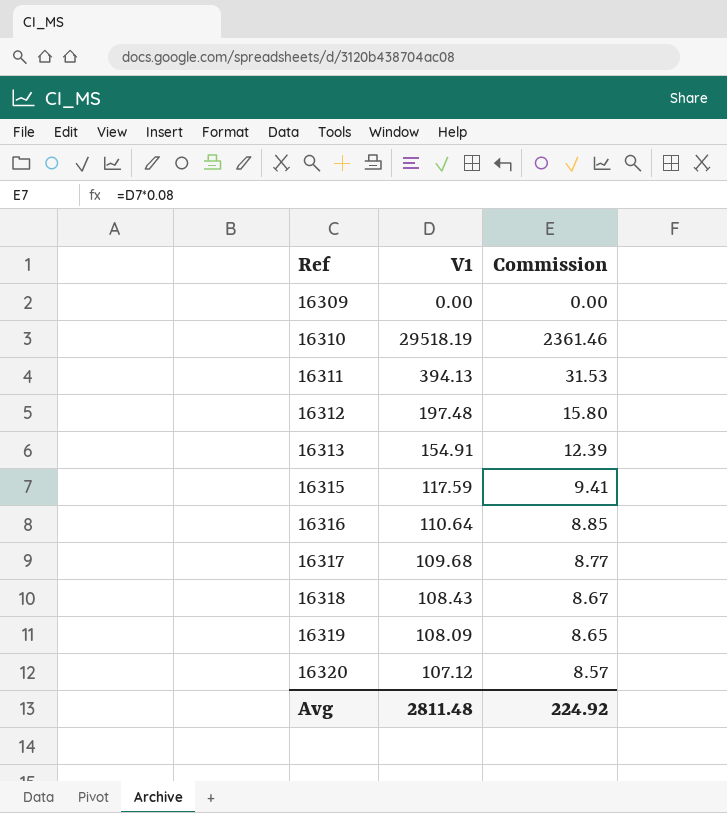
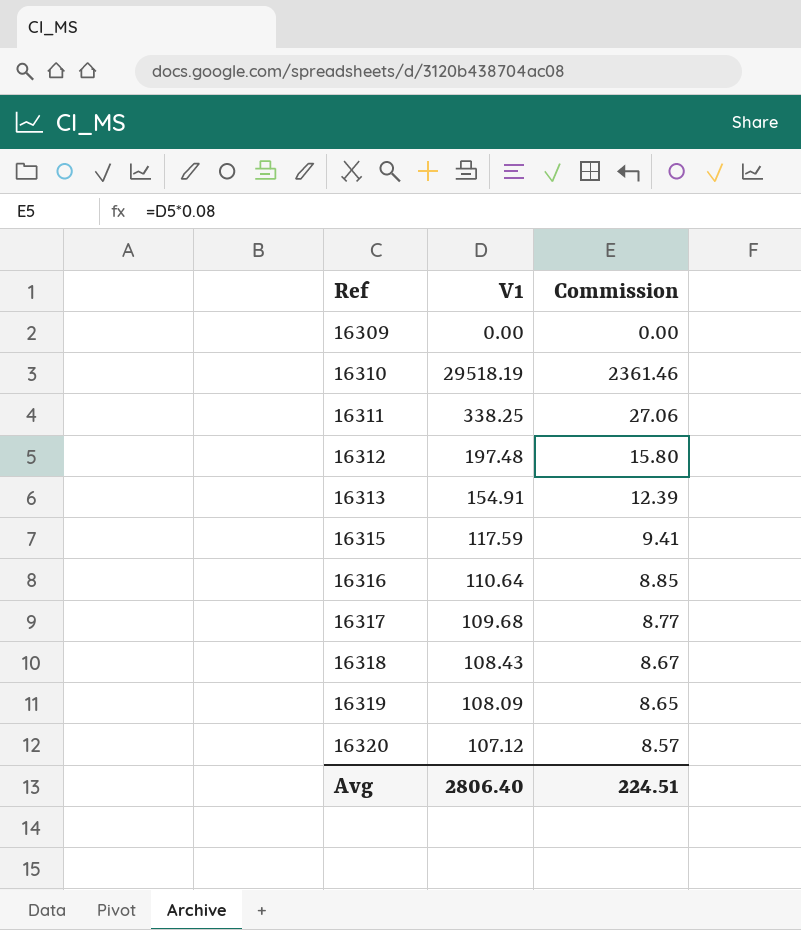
16311 | V1: 394.13 -> 338.25
16311 | Commission: 31.53 -> 27.06
Avg | V1: 2811.48 -> 2806.40
Avg | Commission: 224.92 -> 224.51

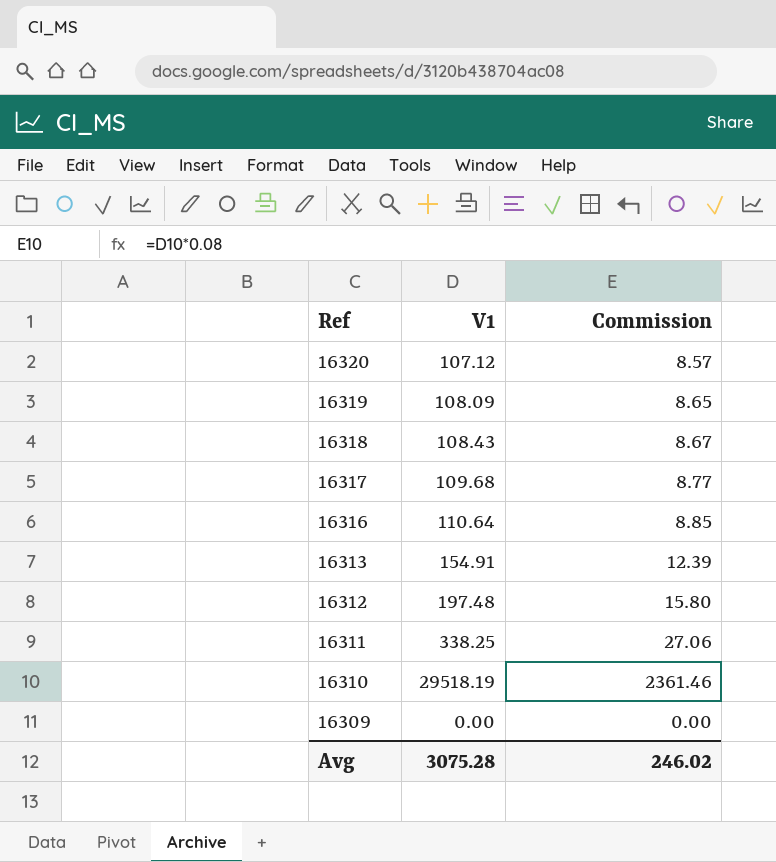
row order: Ref ascending -> Ref descending
row 16315: 117.59 | 9.41 -> none
Avg | V1: 2806.40 -> 3075.28
Avg | Commission: 224.51 -> 246.02

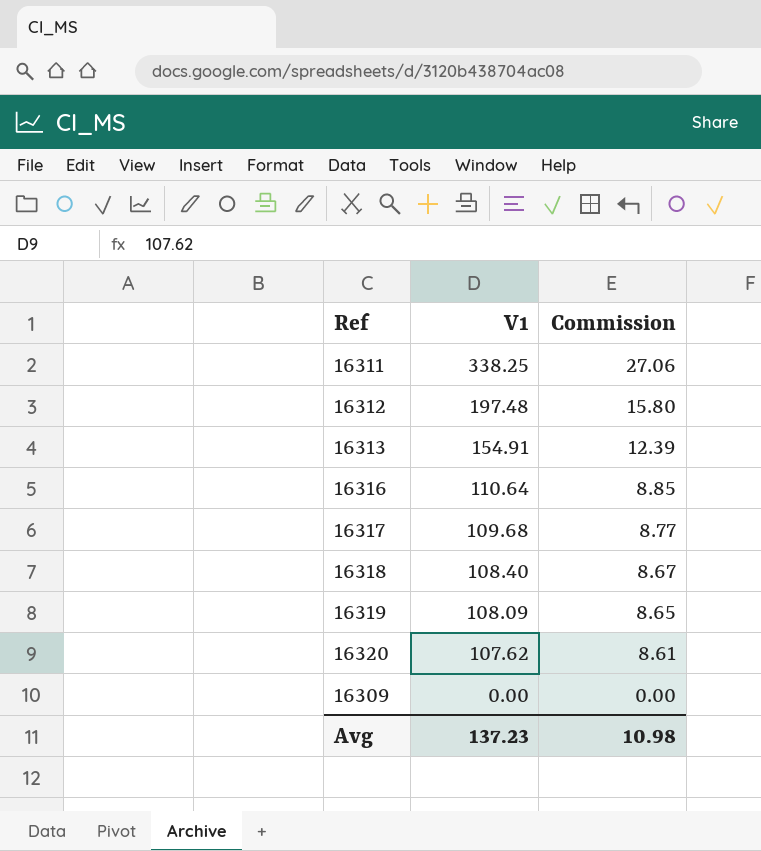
row order: Ref descending -> V1 descending
row 16310: 29518.19 | 2361.46 -> none
16318 | V1: 108.43 -> 108.40
16320 | V1: 107.12 -> 107.62
16320 | Commission: 8.57 -> 8.61
Avg | V1: 3075.28 -> 137.23
Avg | Commission: 246.02 -> 10.98

